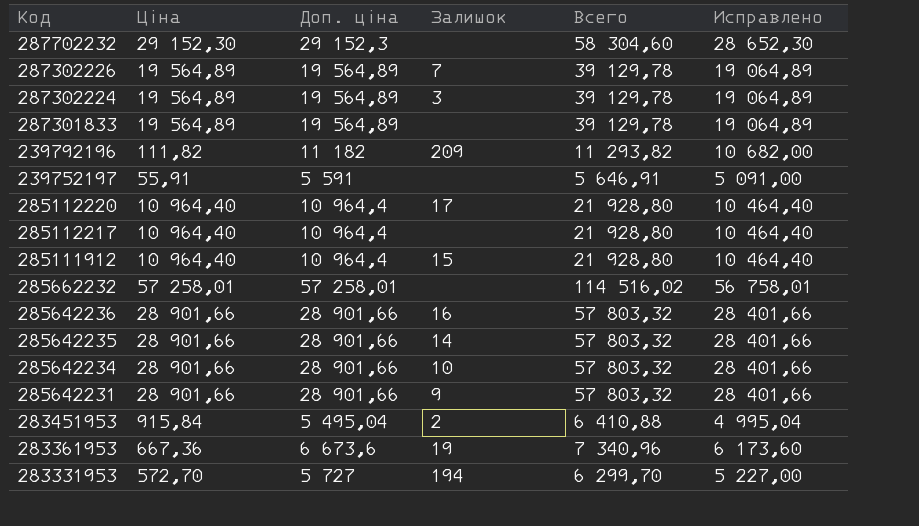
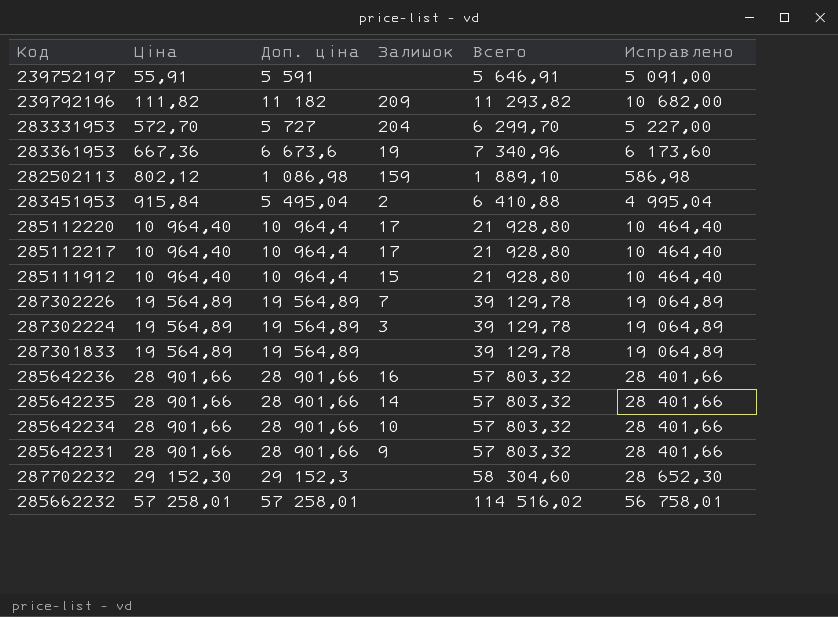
row order: none -> Ціна ascending
283331953 | Залишок: 194 -> 204
row 282502113: none -> 802,12 | 1 086,98 | 159 | 1 889,10 | 586,98
285112217 | Залишок: none -> 17

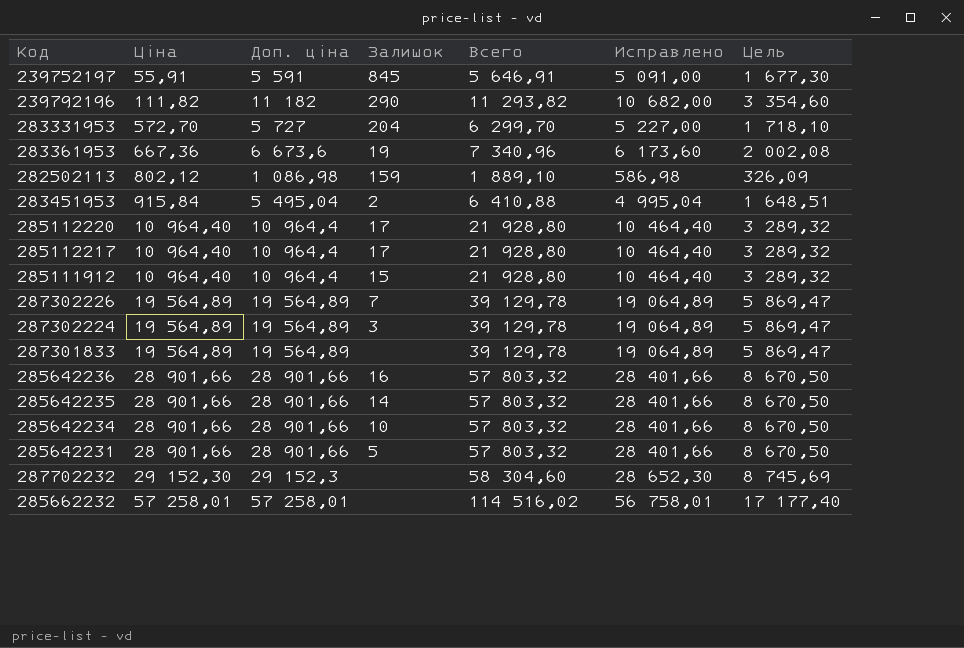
column Цель | formula: none -> [Доп. ціна] * 0,3
239752197 | Залишок: none -> 845
239792196 | Залишок: 209 -> 290
285642231 | Залишок: 9 -> 5

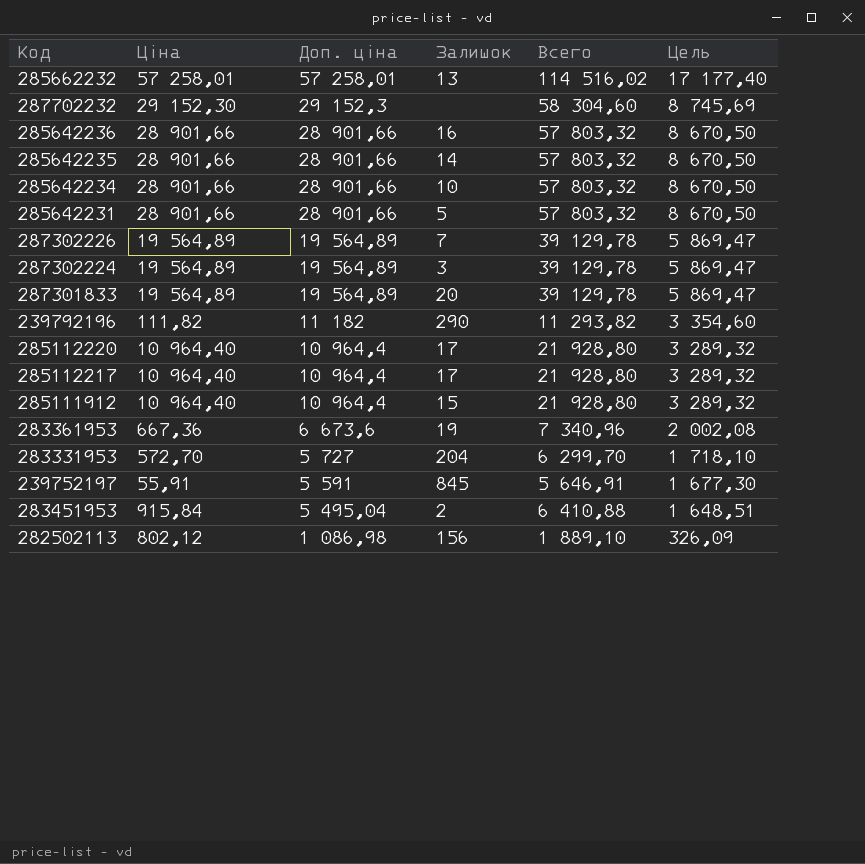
row order: Ціна ascending -> Доп. ціна descending
column Исправлено | formula: [Доп. ціна] - 500 -> none
285662232 | Залишок: none -> 13
287301833 | Залишок: none -> 20
282502113 | Залишок: 159 -> 156

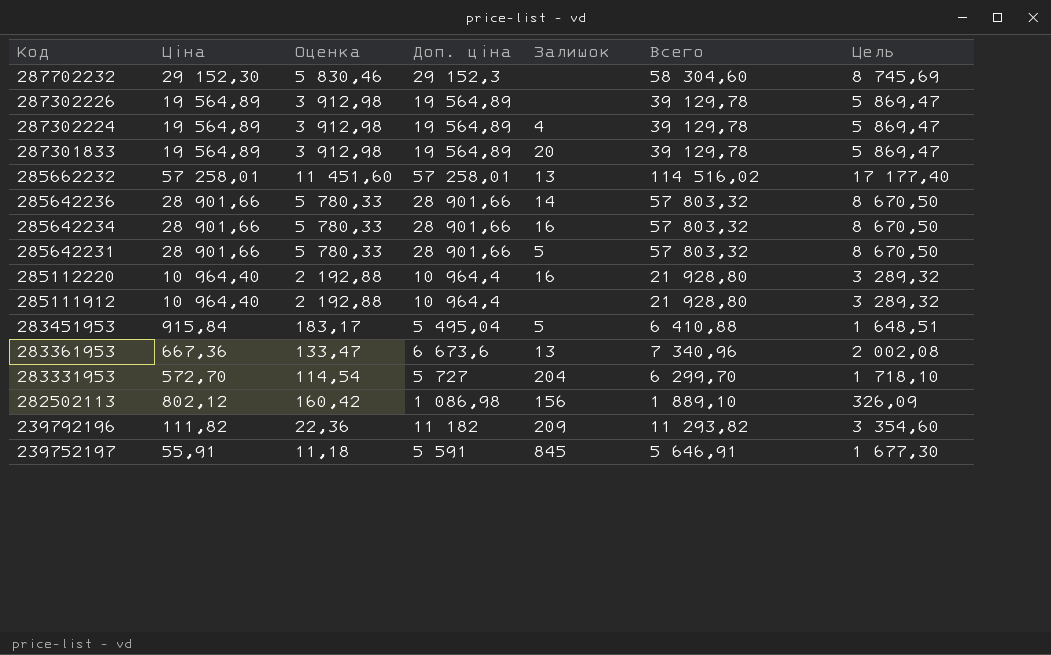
row order: Доп. ціна descending -> Код descending
column Оценка | formula: none -> [Ціна] * 0,2
row 285642235: 28 901,66 | 28 901,66 | 14 | 57 803,32 | 8 670,50 -> none
row 285112217: 10 964,40 | 10 964,4 | 17 | 21 928,80 | 3 289,32 -> none
287302226 | Залишок: 7 -> none
287302224 | Залишок: 3 -> 4
285642236 | Залишок: 16 -> 14
285642234 | Залишок: 10 -> 16
285112220 | Залишок: 17 -> 16
285111912 | Залишок: 15 -> none
283451953 | Залишок: 2 -> 5
283361953 | Залишок: 19 -> 13
239792196 | Залишок: 290 -> 209

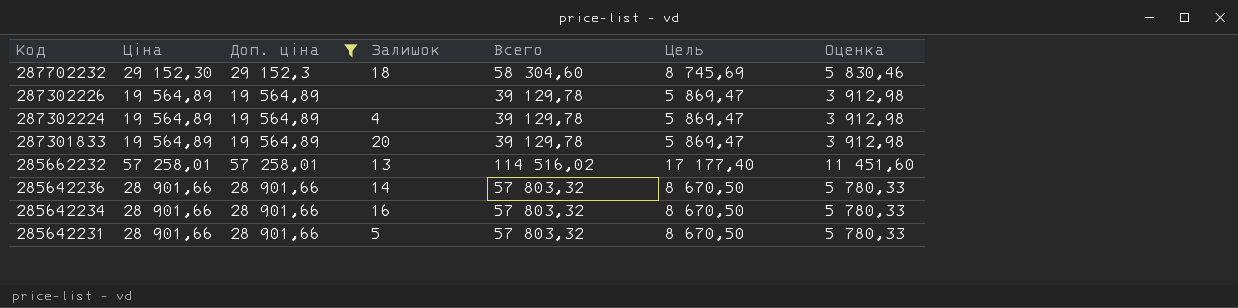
filter: none -> Доп. ціна >= 19 564,89
column Оценка | position: 3 -> 7
287702232 | Залишок: none -> 18

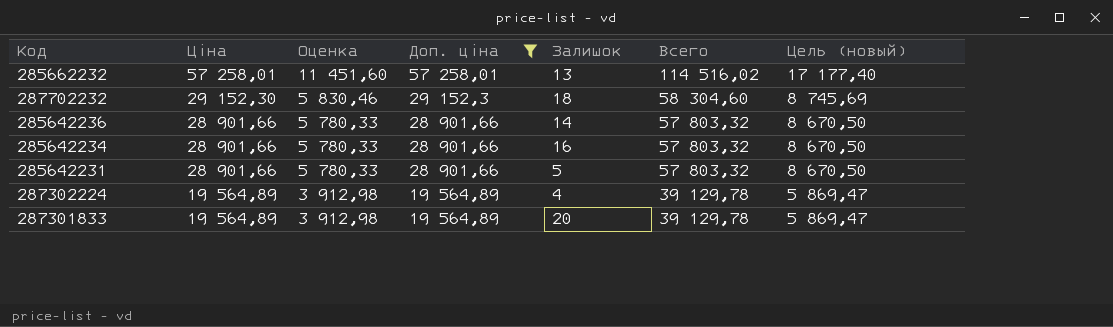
row order: Код descending -> Ціна descending
column Оценка | position: 7 -> 3
column name: Цель -> Цель (новый)
row 287302226: 19 564,89 | 19 564,89 | none | 39 129,78 | 5 869,47 | 3 912,98 -> none

